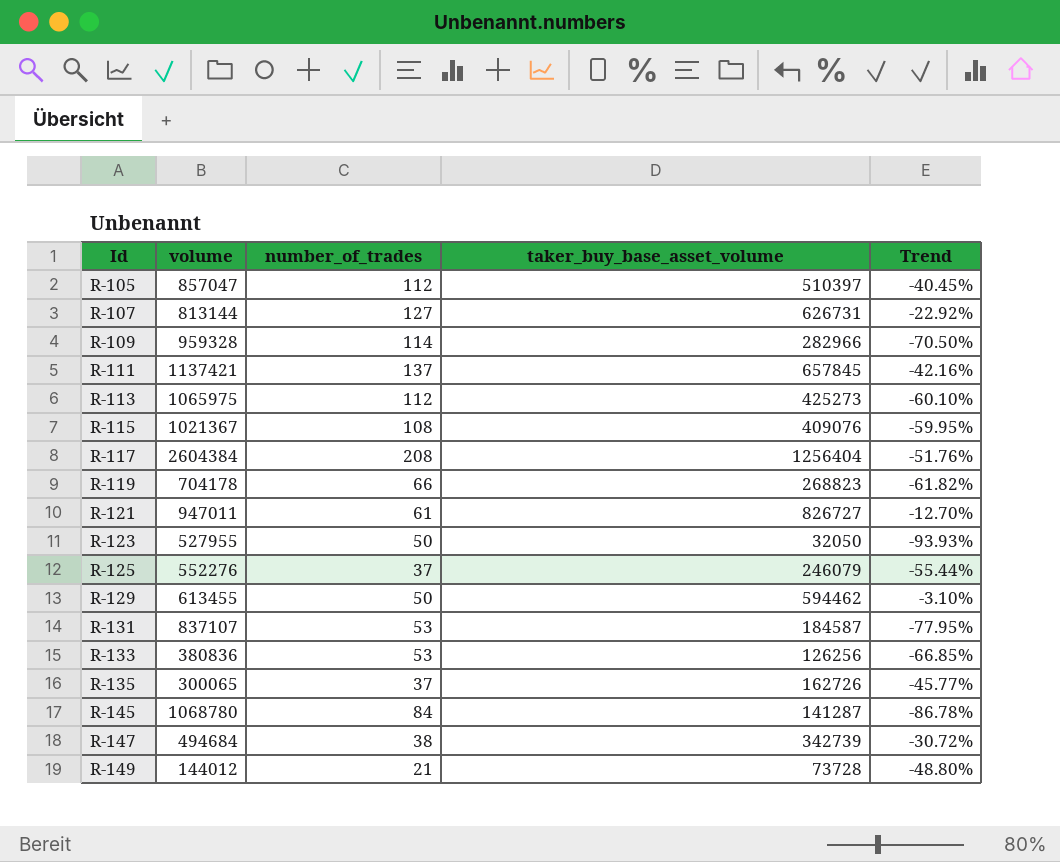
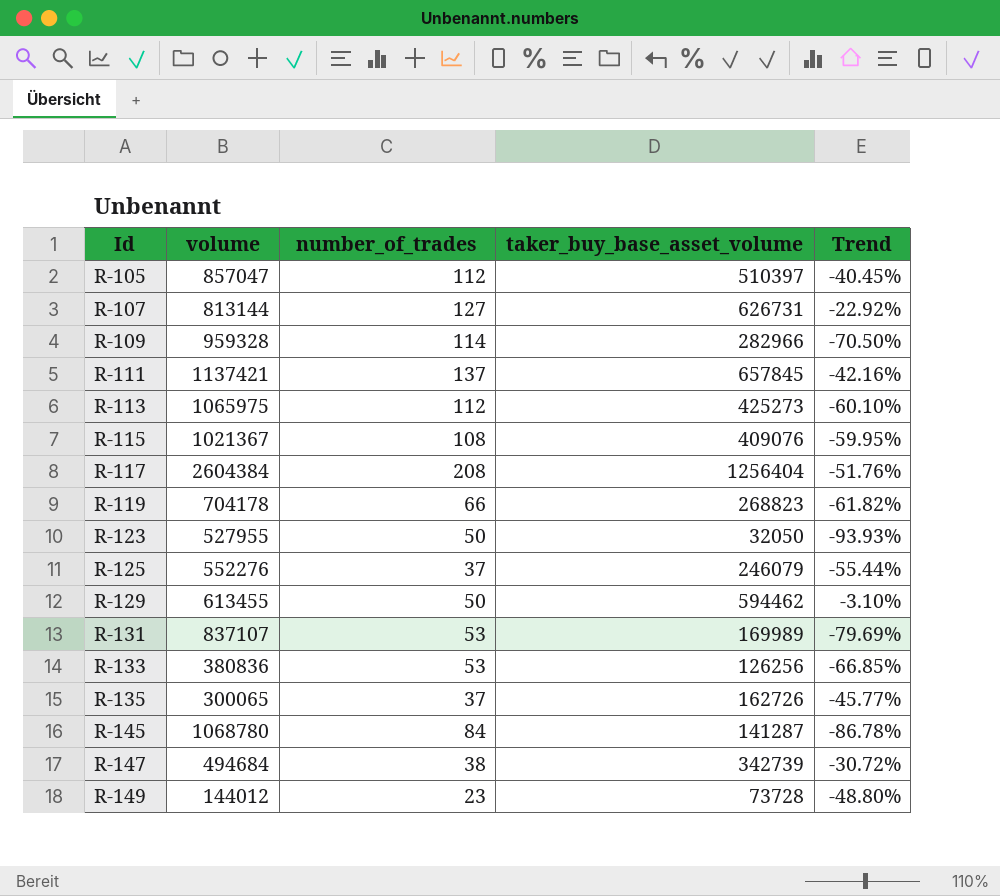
row R-121: 947011 | 61 | 826727 | -12.70% -> none
R-131 | taker_buy_base_asset_volume: 184587 -> 169989
R-131 | Trend: -77.95% -> -79.69%
R-149 | number_of_trades: 21 -> 23

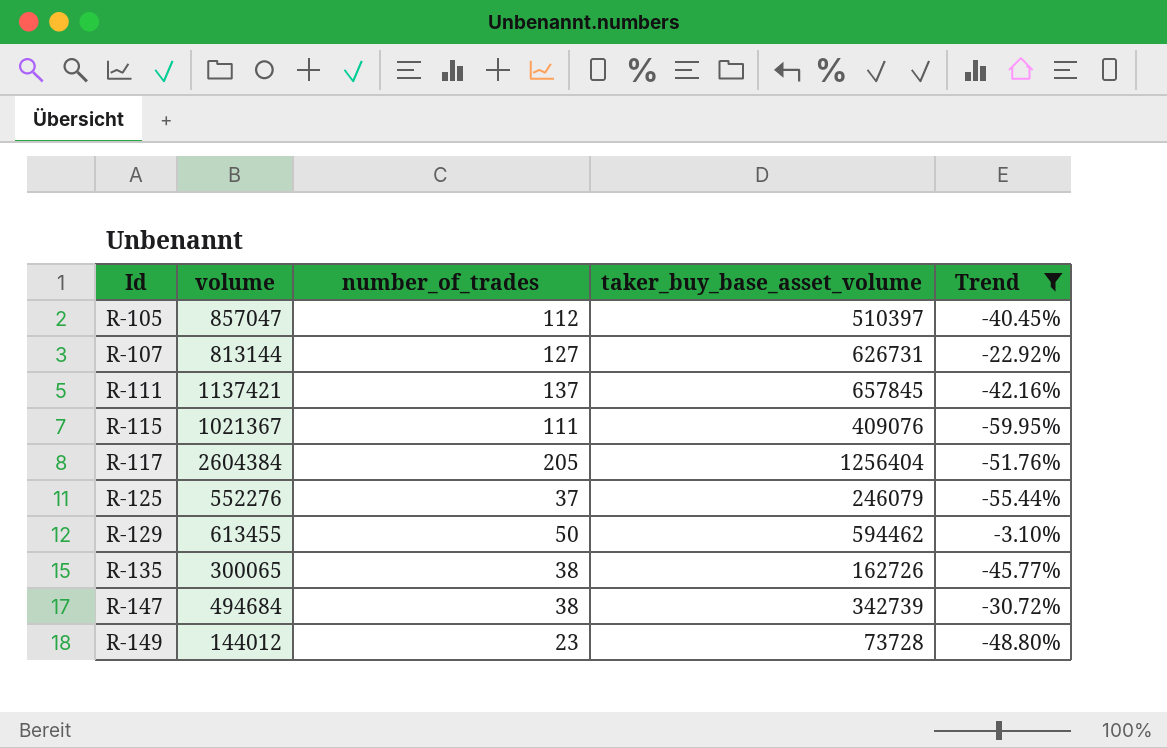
filter: none -> Trend >= -59.95%
R-115 | number_of_trades: 108 -> 111
R-117 | number_of_trades: 208 -> 205
R-135 | number_of_trades: 37 -> 38

